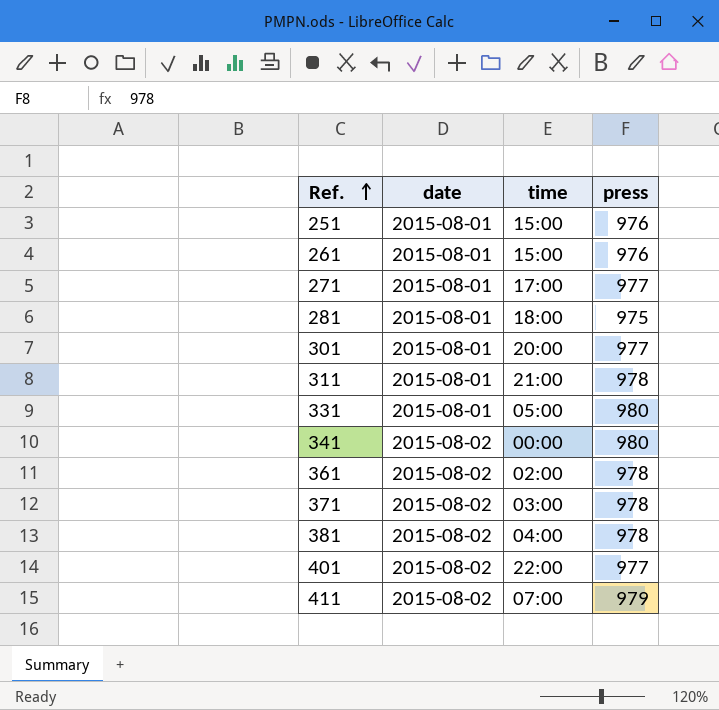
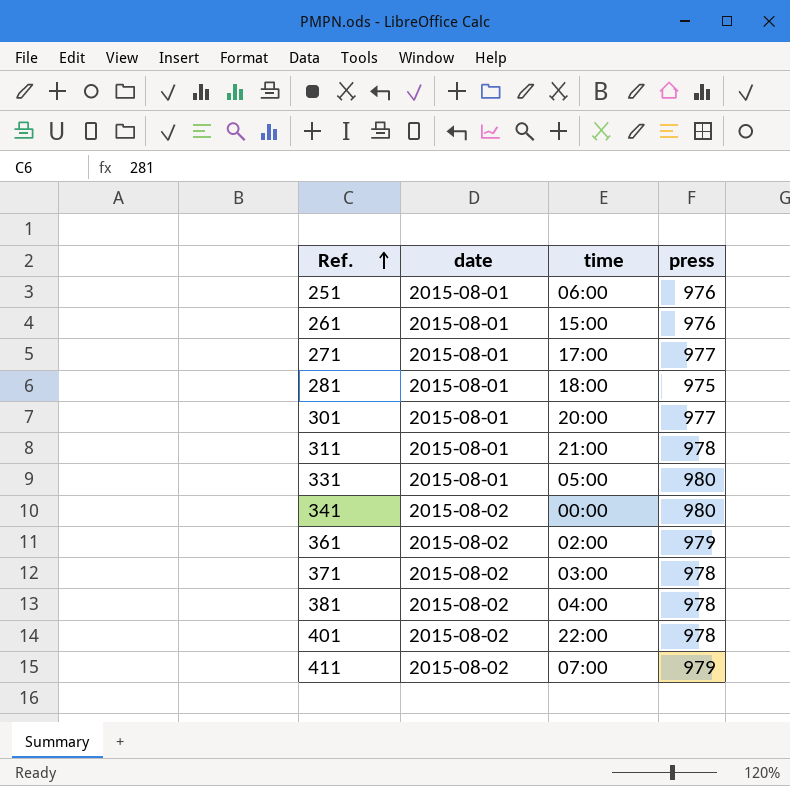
251 | time: 15:00 -> 06:00
361 | press: 978 -> 979
401 | press: 977 -> 978

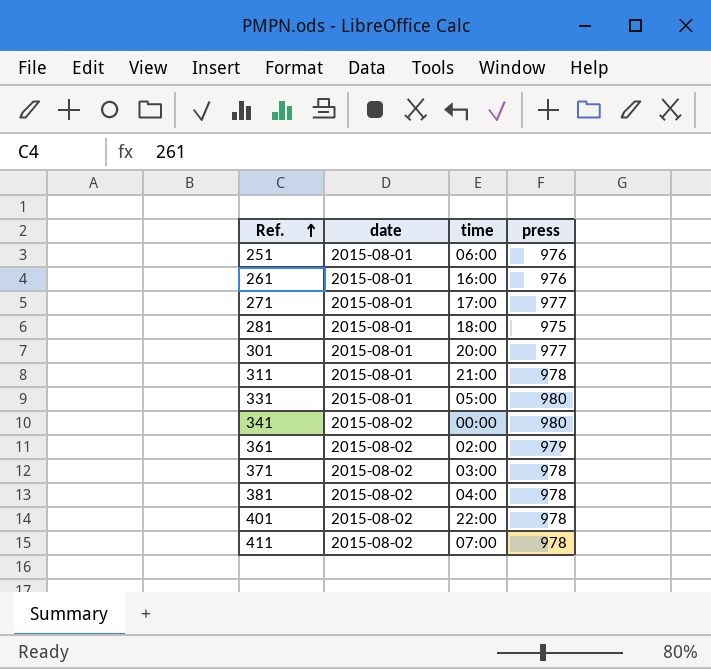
261 | time: 15:00 -> 16:00
411 | press: 979 -> 978

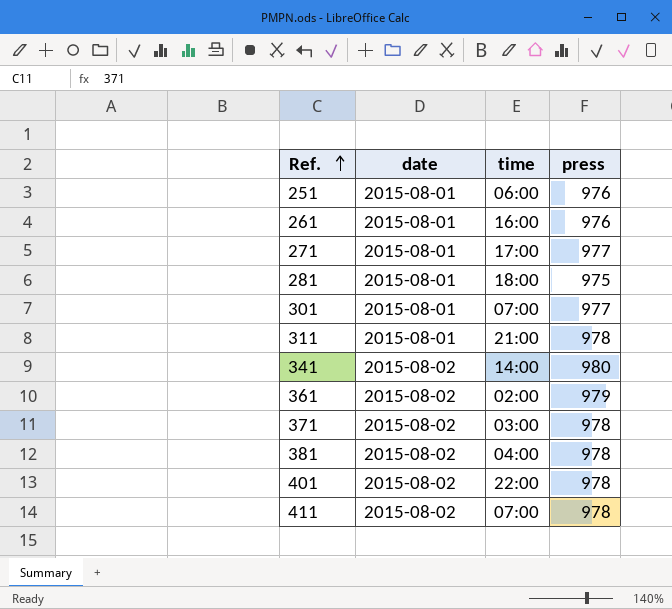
row 331: 2015-08-01 | 05:00 | 980 -> none
301 | time: 20:00 -> 07:00
341 | time: 00:00 -> 14:00

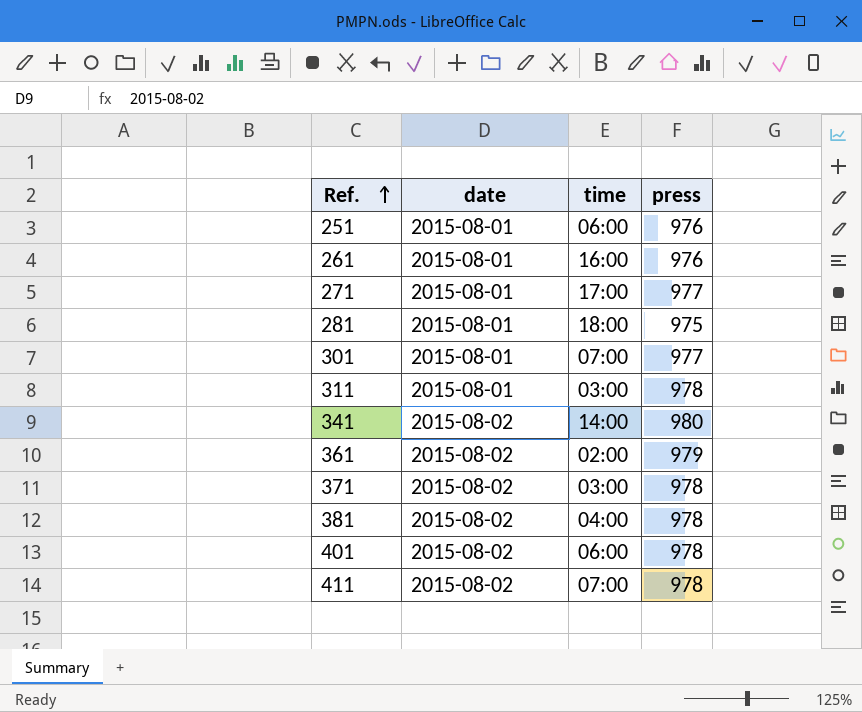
311 | time: 21:00 -> 03:00
401 | time: 22:00 -> 06:00

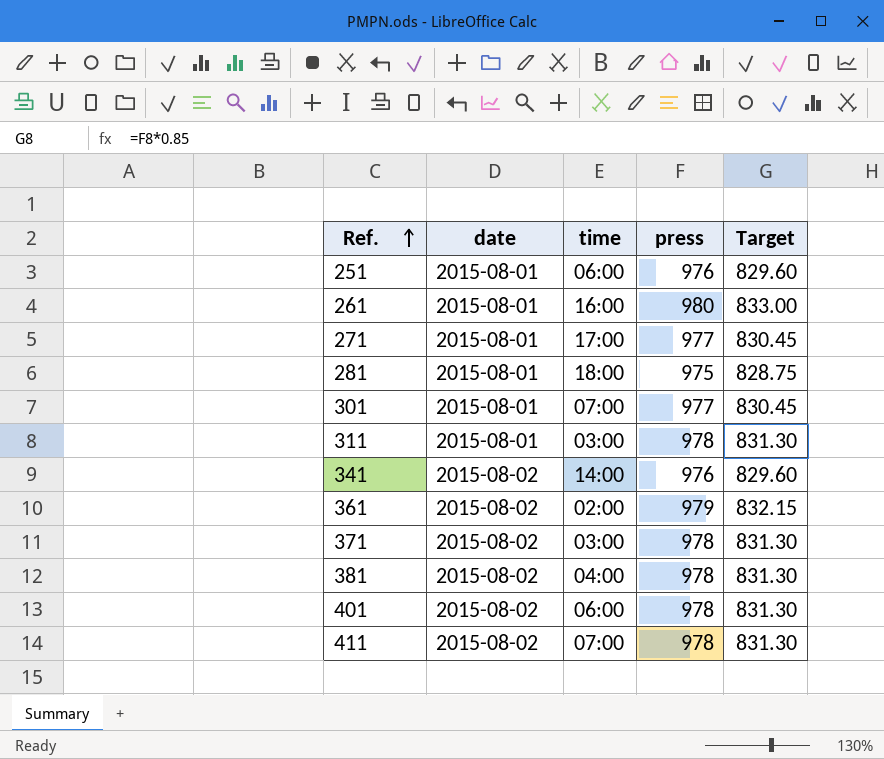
column Target | formula: none -> [press] * 0.85
261 | press: 976 -> 980
341 | press: 980 -> 976

